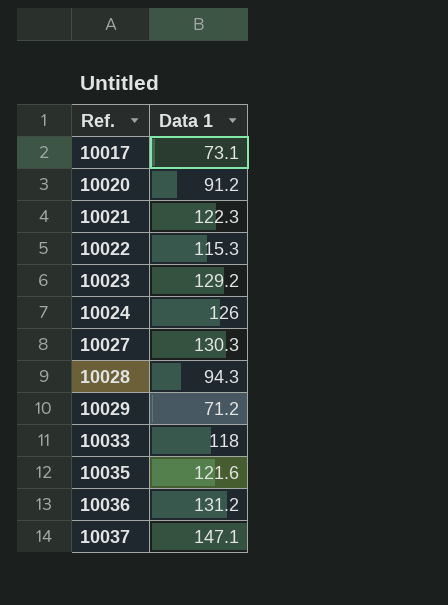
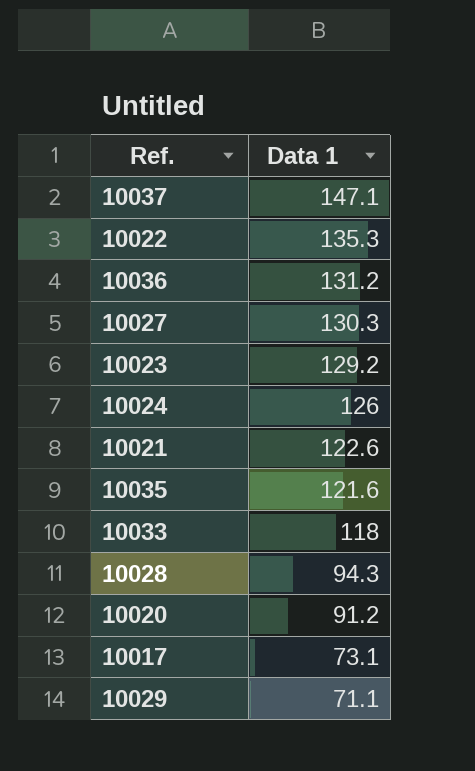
row order: Ref. ascending -> Data 1 descending
10022 | Data 1: 115.3 -> 135.3
10021 | Data 1: 122.3 -> 122.6
10029 | Data 1: 71.2 -> 71.1

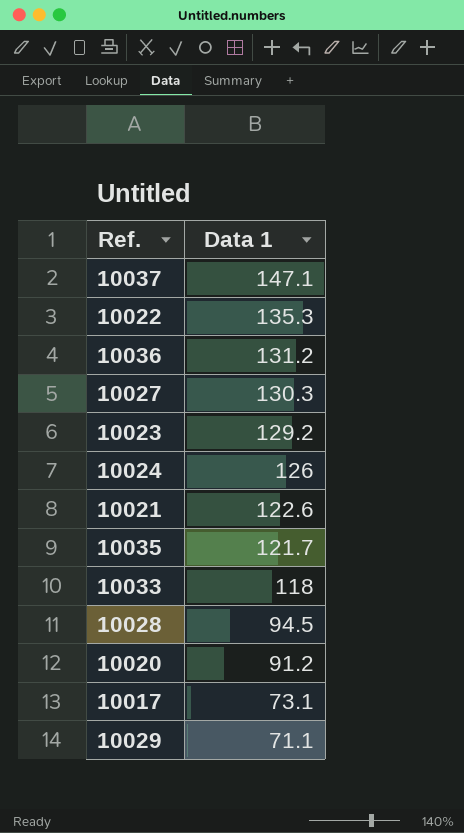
10035 | Data 1: 121.6 -> 121.7
10028 | Data 1: 94.3 -> 94.5

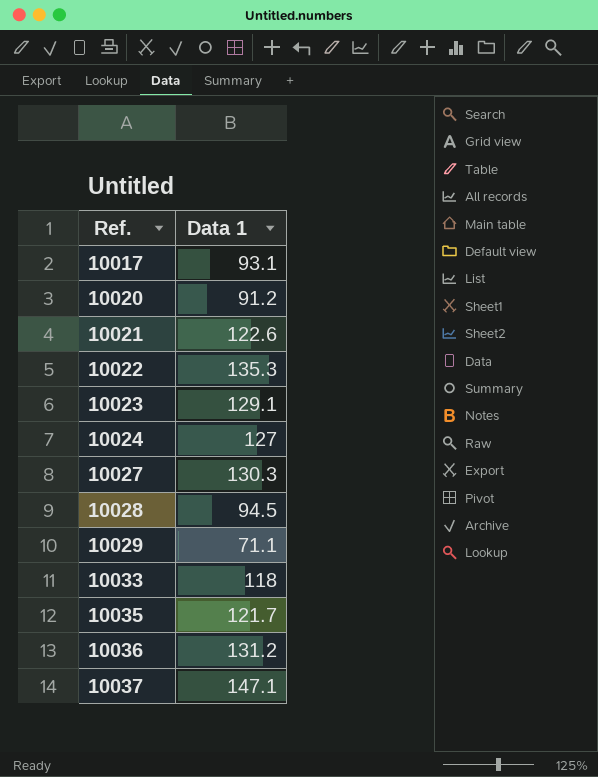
row order: Data 1 descending -> Ref. ascending
10017 | Data 1: 73.1 -> 93.1
10023 | Data 1: 129.2 -> 129.1
10024 | Data 1: 126 -> 127

